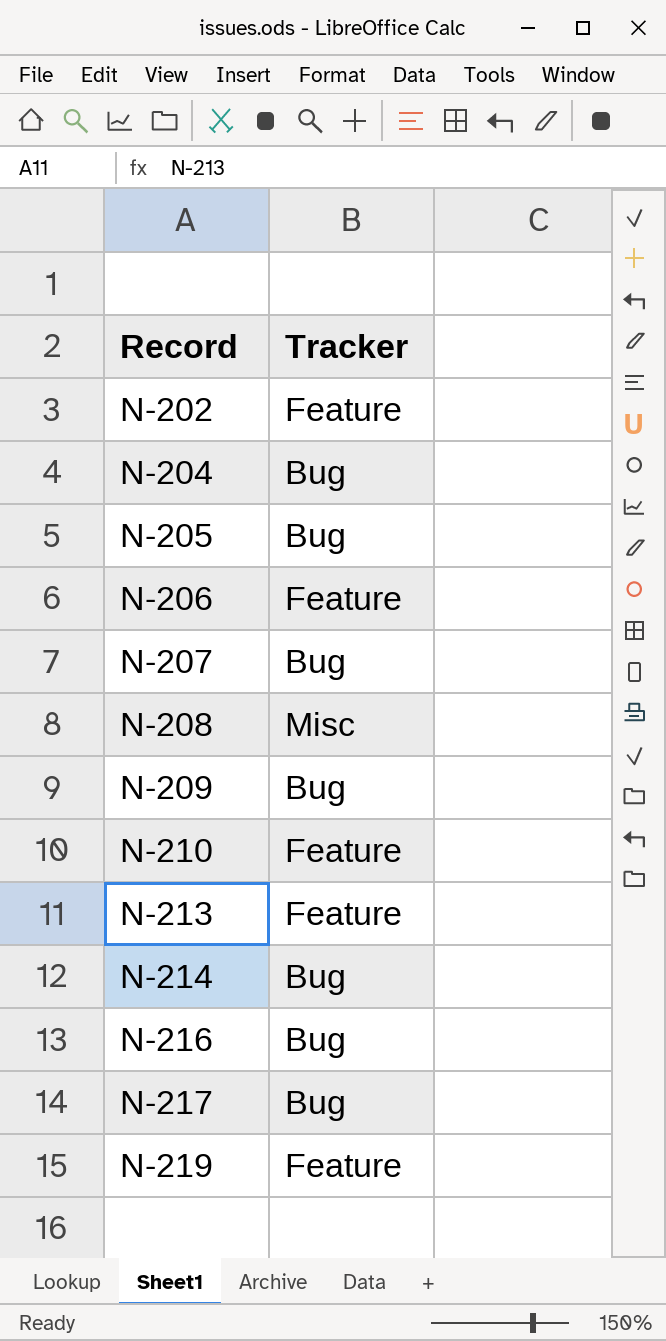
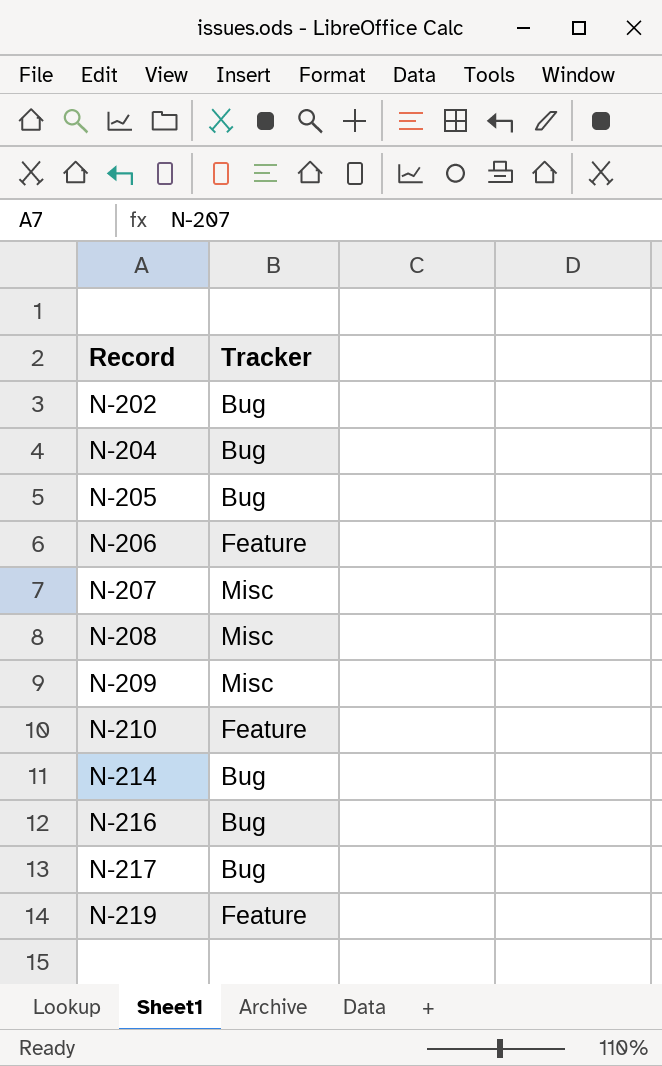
row N-213: Feature -> none
N-202 | Tracker: Feature -> Bug
N-207 | Tracker: Bug -> Misc
N-209 | Tracker: Bug -> Misc

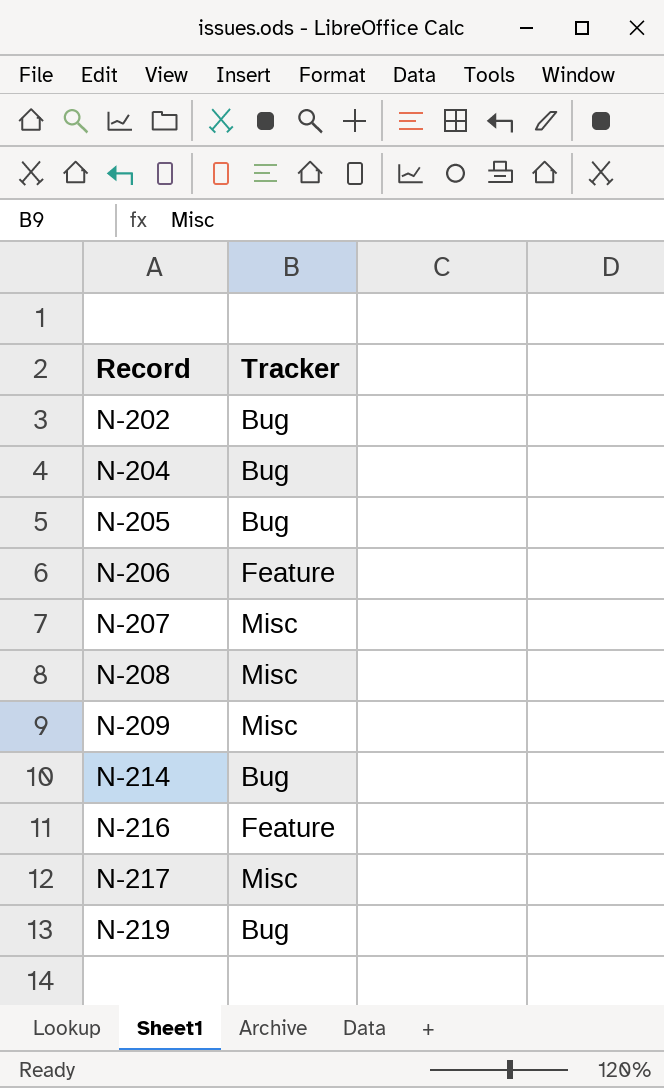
row N-210: Feature -> none
N-216 | Tracker: Bug -> Feature
N-217 | Tracker: Bug -> Misc
N-219 | Tracker: Feature -> Bug

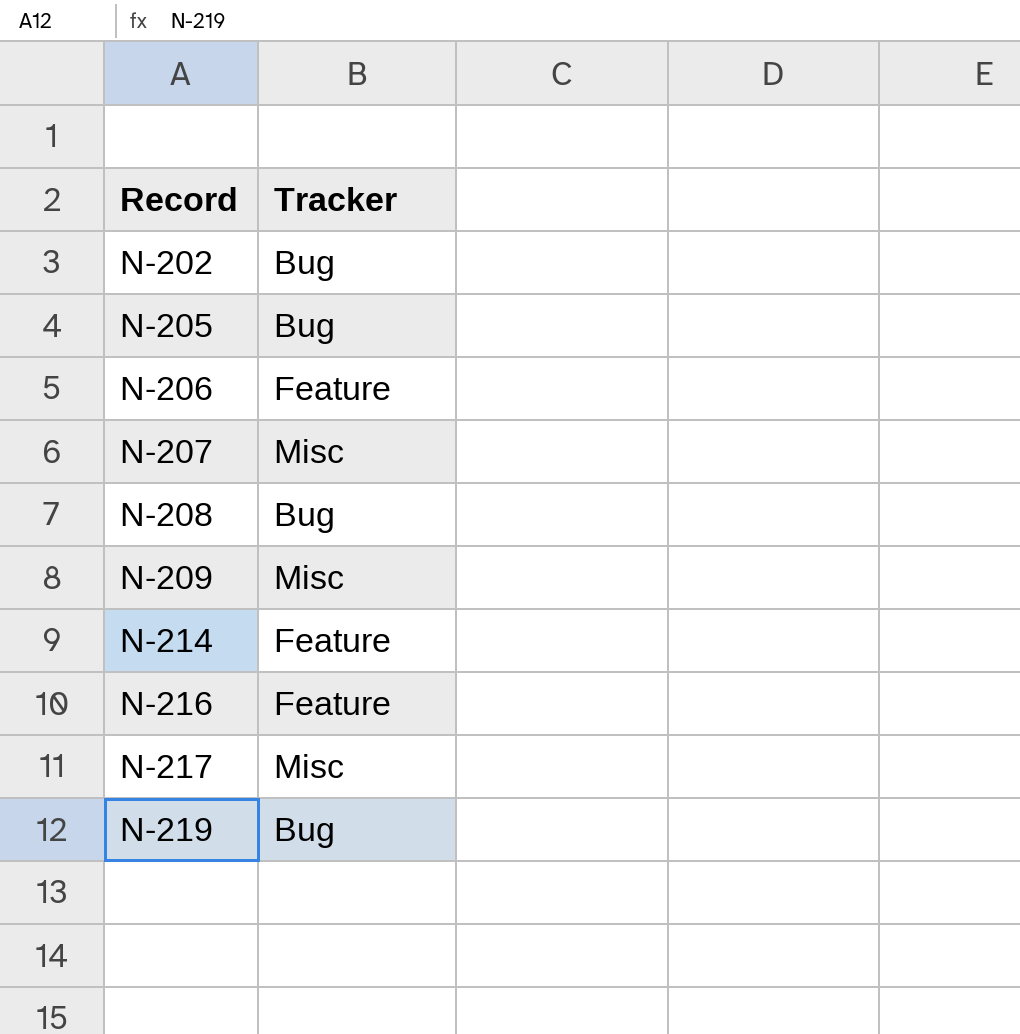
row N-204: Bug -> none
N-208 | Tracker: Misc -> Bug
N-214 | Tracker: Bug -> Feature

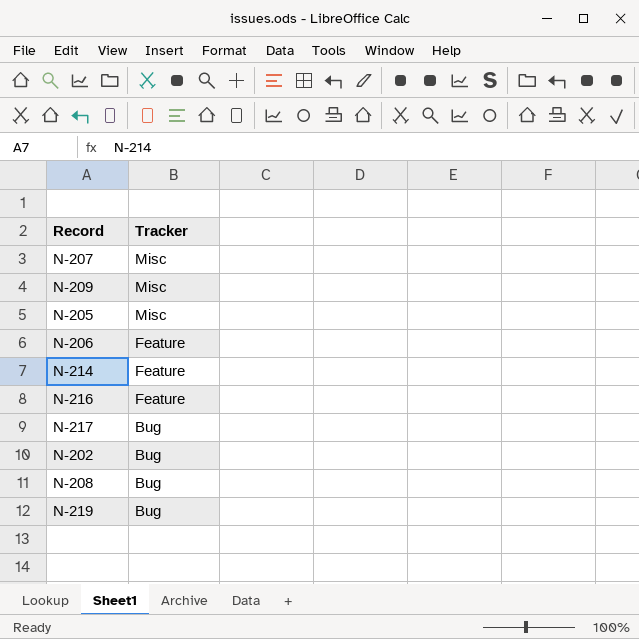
row order: Record ascending -> Tracker descending
N-205 | Tracker: Bug -> Misc
N-217 | Tracker: Misc -> Bug

